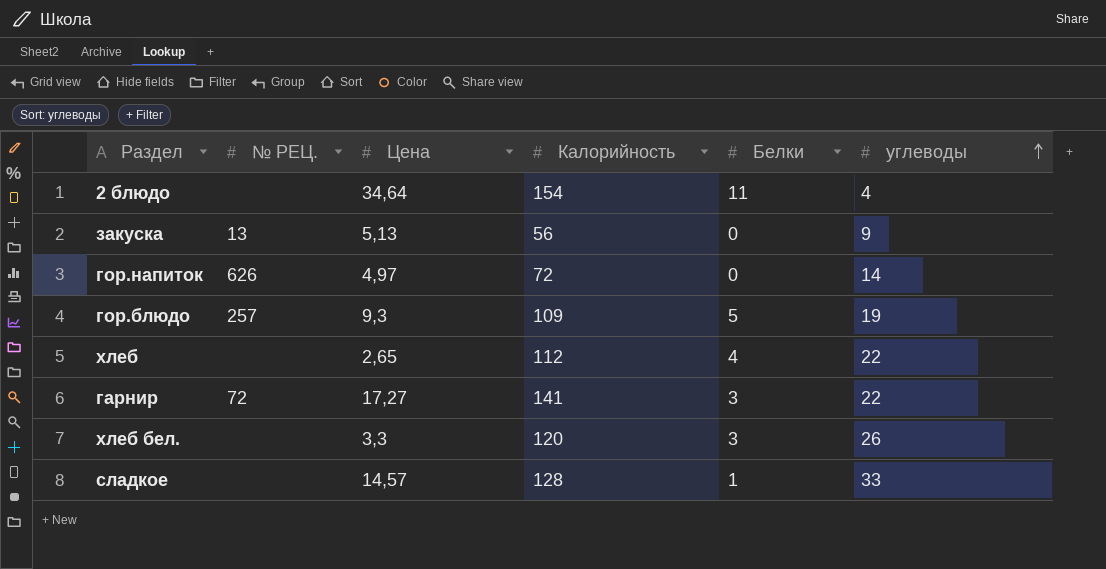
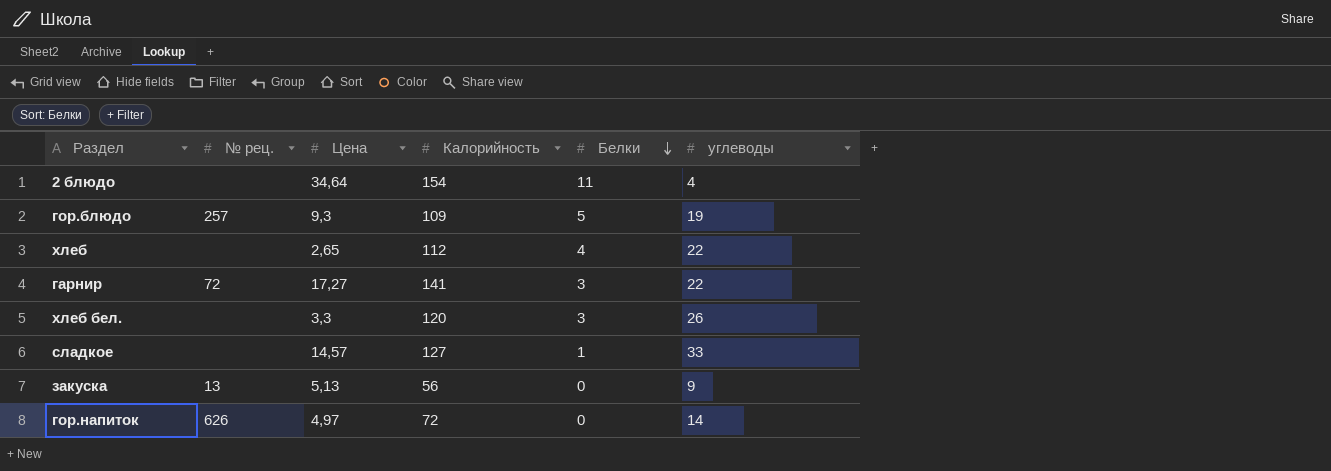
row order: углеводы ascending -> Белки descending
column name: № РЕЦ. -> № рец.
сладкое | Калорийность: 128 -> 127

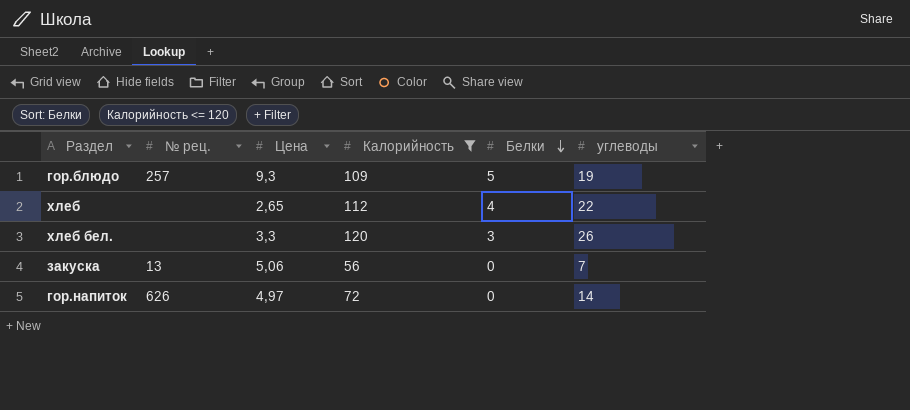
filter: none -> Калорийность <= 120
закуска | Цена: 5,13 -> 5,06
закуска | углеводы: 9 -> 7

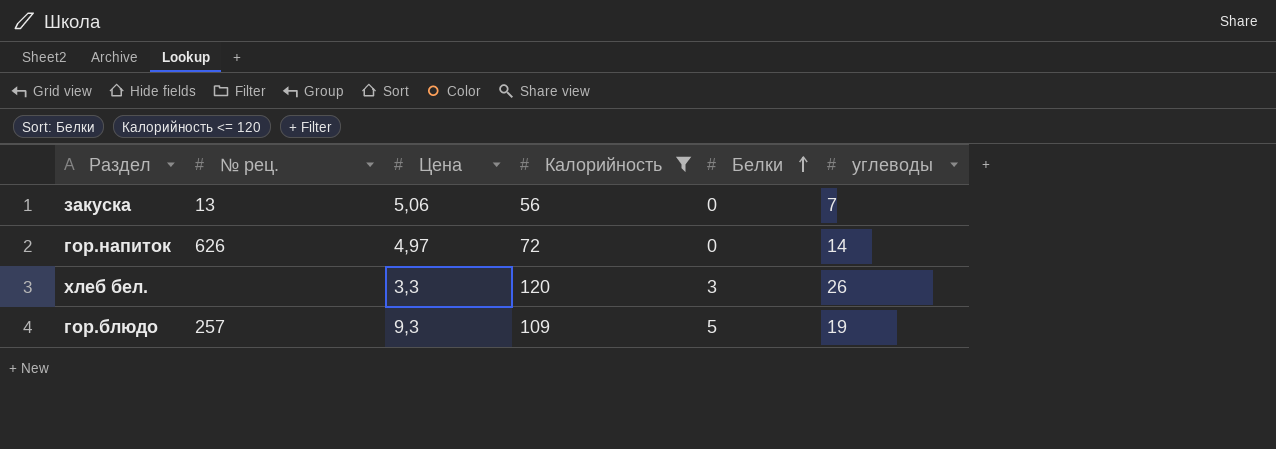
row order: Белки descending -> Белки ascending
row хлеб: none | 2,65 | 112 | 4 | 22 -> none

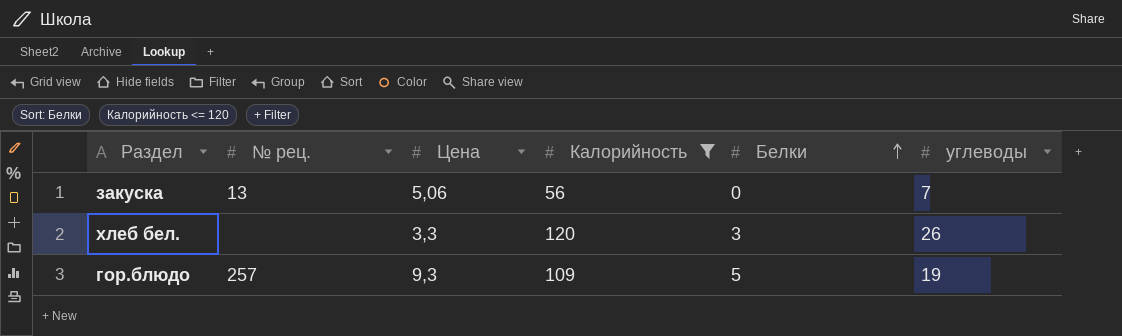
row гор.напиток: 626 | 4,97 | 72 | 0 | 14 -> none

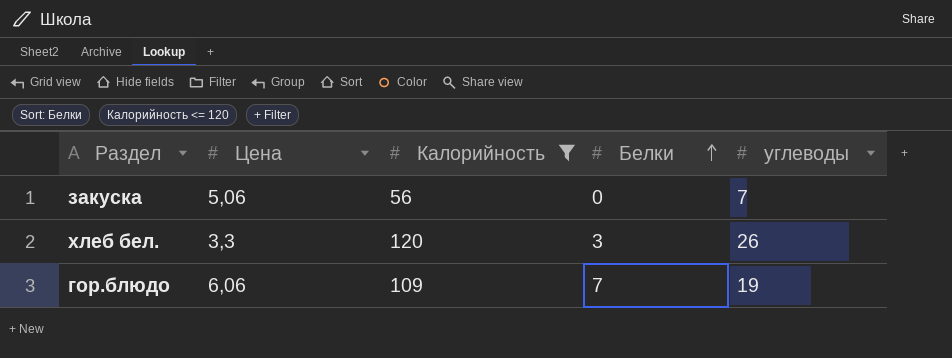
column № рец. | position: 2 -> none
гор.блюдо | Цена: 9,3 -> 6,06
гор.блюдо | Белки: 5 -> 7

